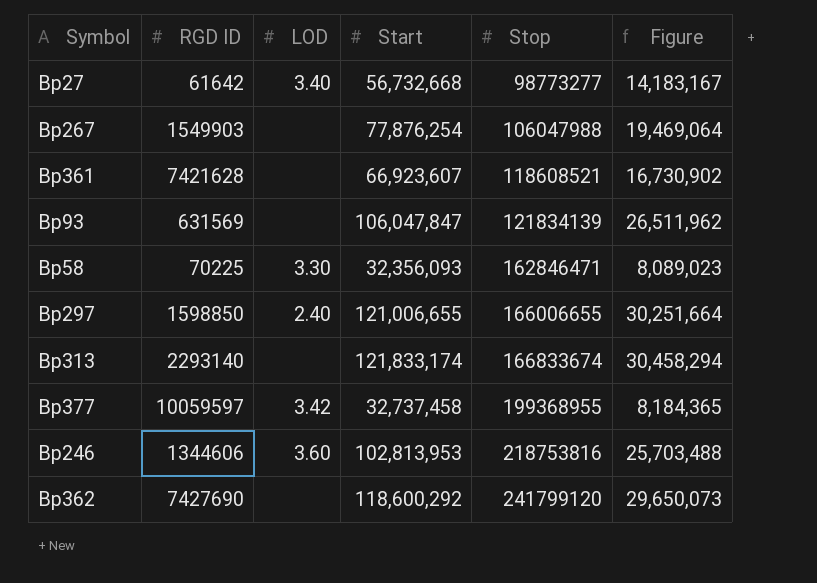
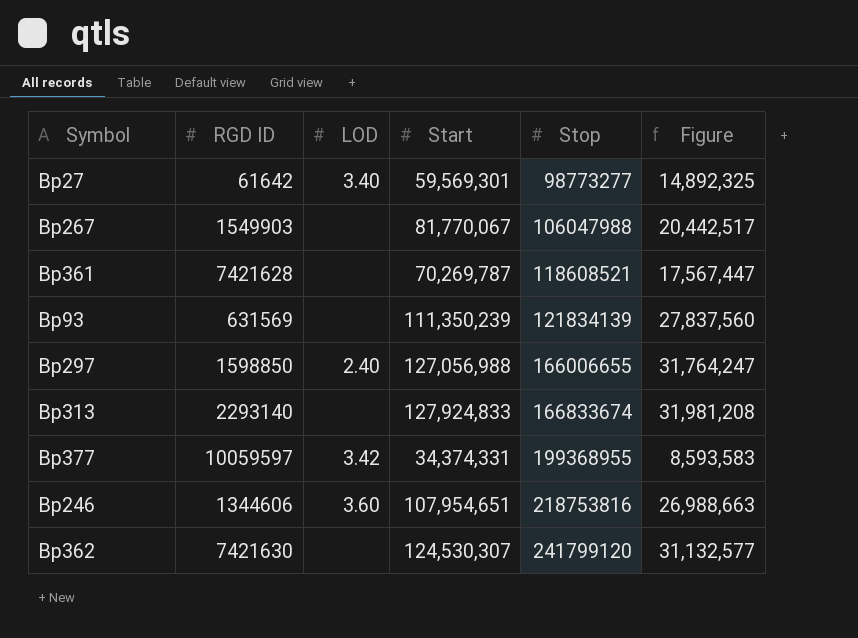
row Bp58: 70225 | 3.30 | 32,356,093 | 162846471 | 8,089,023 -> none
Bp27 | Start: 56,732,668 -> 59,569,301
Bp27 | Figure: 14,183,167 -> 14,892,325
Bp267 | Start: 77,876,254 -> 81,770,067
Bp267 | Figure: 19,469,064 -> 20,442,517
Bp361 | Start: 66,923,607 -> 70,269,787
Bp361 | Figure: 16,730,902 -> 17,567,447
Bp93 | Start: 106,047,847 -> 111,350,239
Bp93 | Figure: 26,511,962 -> 27,837,560
Bp297 | Start: 121,006,655 -> 127,056,988
Bp297 | Figure: 30,251,664 -> 31,764,247
Bp313 | Start: 121,833,174 -> 127,924,833
Bp313 | Figure: 30,458,294 -> 31,981,208
Bp377 | Start: 32,737,458 -> 34,374,331
Bp377 | Figure: 8,184,365 -> 8,593,583
Bp246 | Start: 102,813,953 -> 107,954,651
Bp246 | Figure: 25,703,488 -> 26,988,663
Bp362 | RGD ID: 7427690 -> 7421630
Bp362 | Start: 118,600,292 -> 124,530,307
Bp362 | Figure: 29,650,073 -> 31,132,577

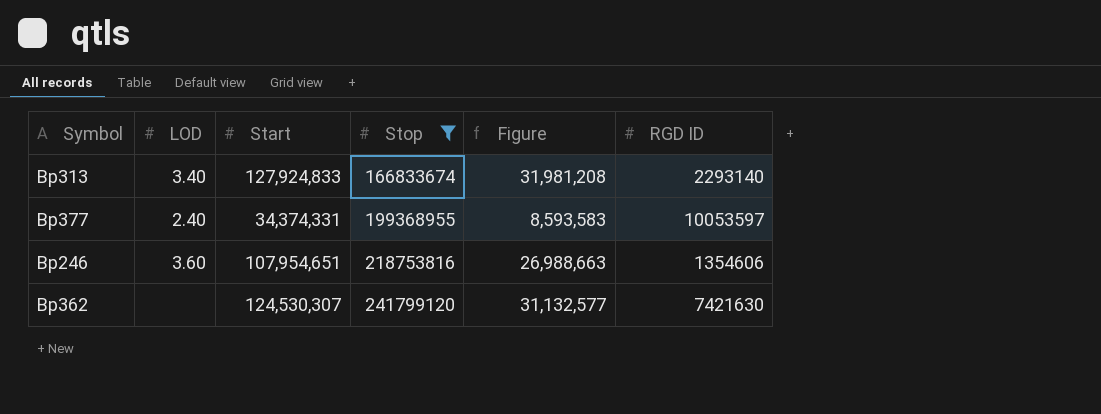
filter: none -> Stop >= 166833674
column RGD ID | position: 2 -> 6
Bp313 | LOD: none -> 3.40
Bp377 | LOD: 3.42 -> 2.40
Bp377 | RGD ID: 10059597 -> 10053597
Bp246 | RGD ID: 1344606 -> 1354606

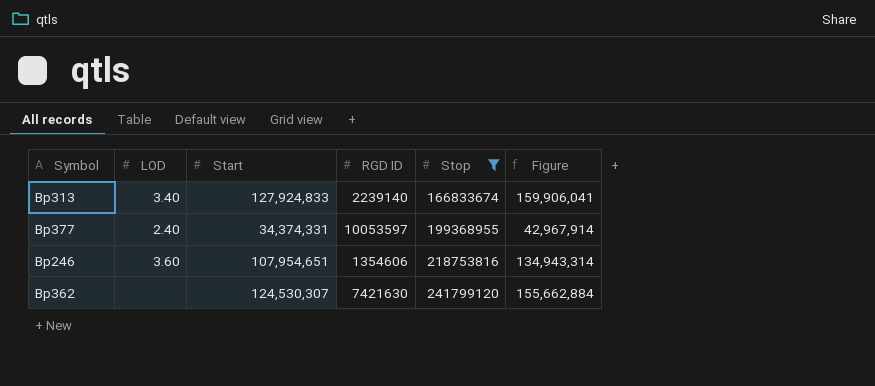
column RGD ID | position: 6 -> 4
column Figure | formula: [Start] * 0.25 -> [Start] * 1.25
Bp313 | RGD ID: 2293140 -> 2239140

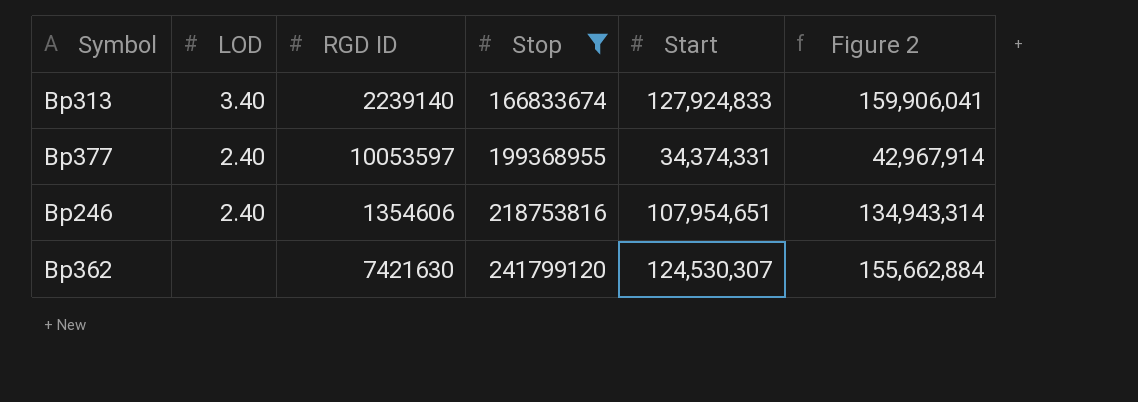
column Start | position: 3 -> 5
column name: Figure -> Figure 2
Bp246 | LOD: 3.60 -> 2.40

